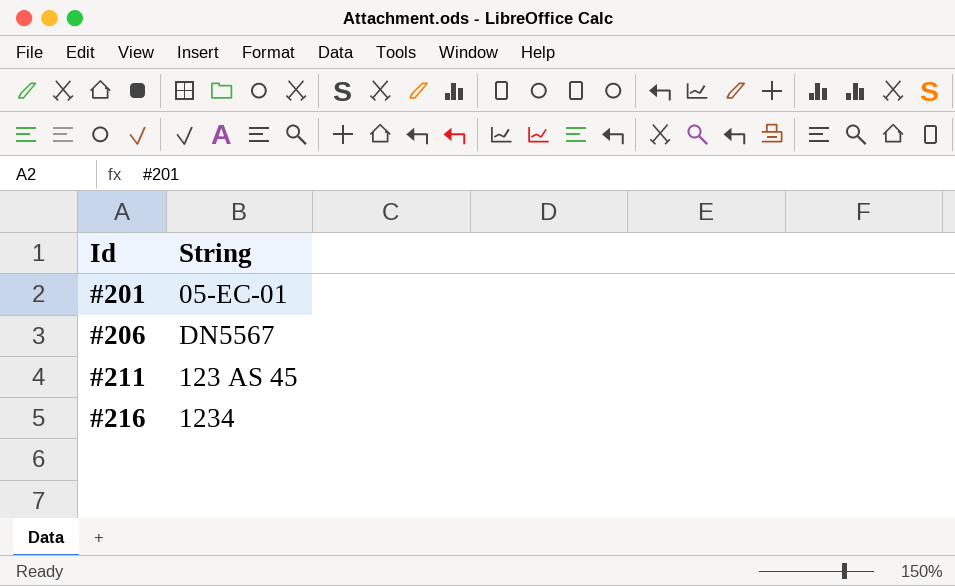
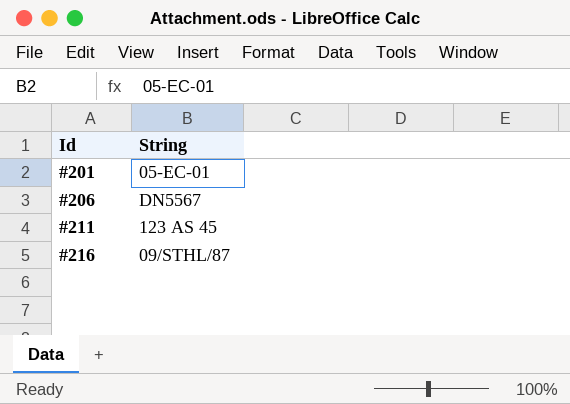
#216 | String: 1234 -> 09/STHL/87

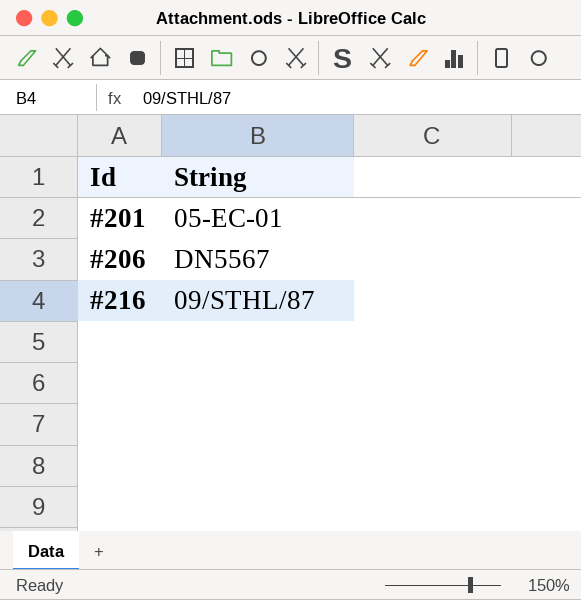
row #211: 123 AS 45 -> none

